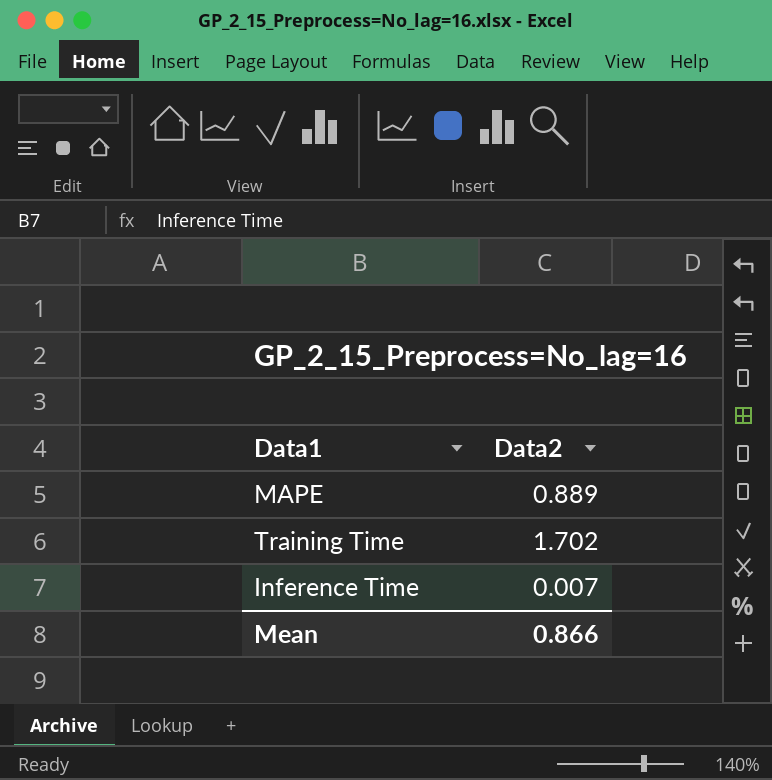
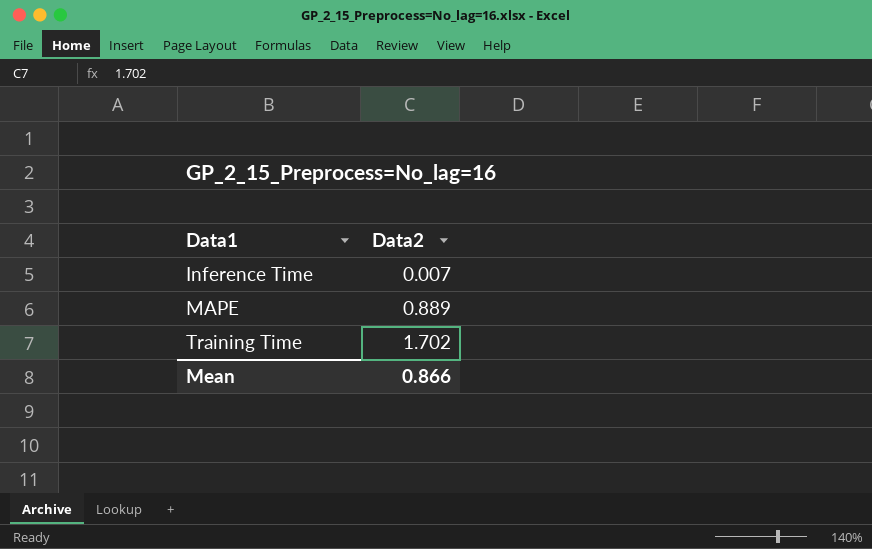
row order: none -> Data1 ascending

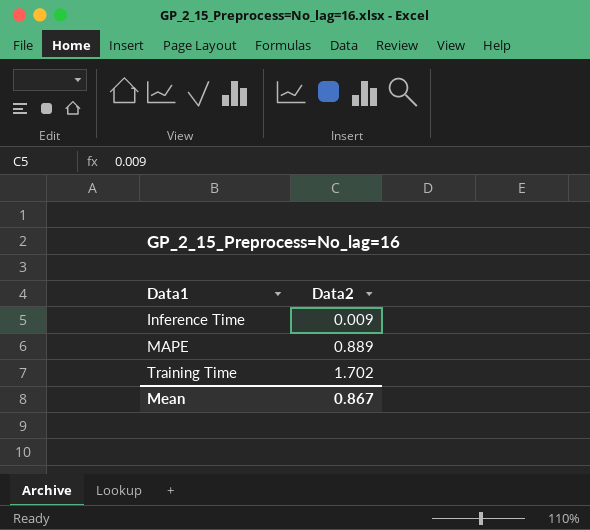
Inference Time | Data2: 0.007 -> 0.009
Mean | Data2: 0.866 -> 0.867

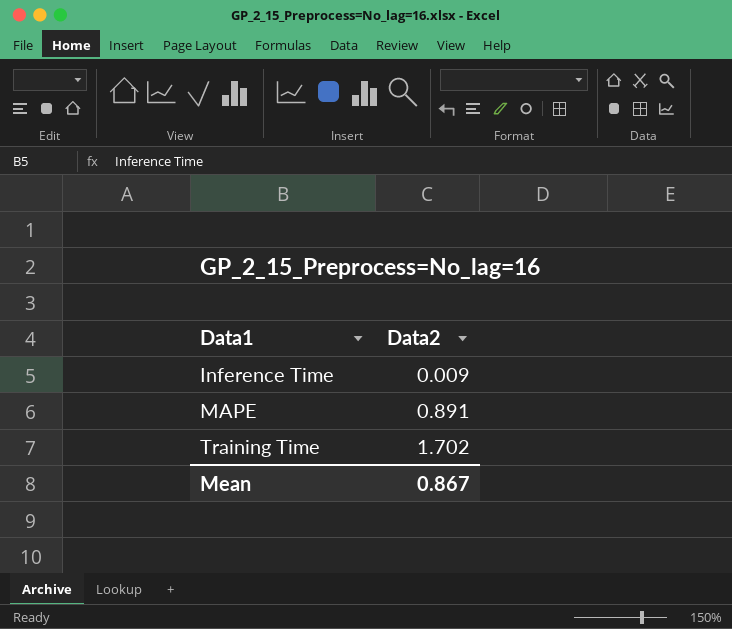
MAPE | Data2: 0.889 -> 0.891

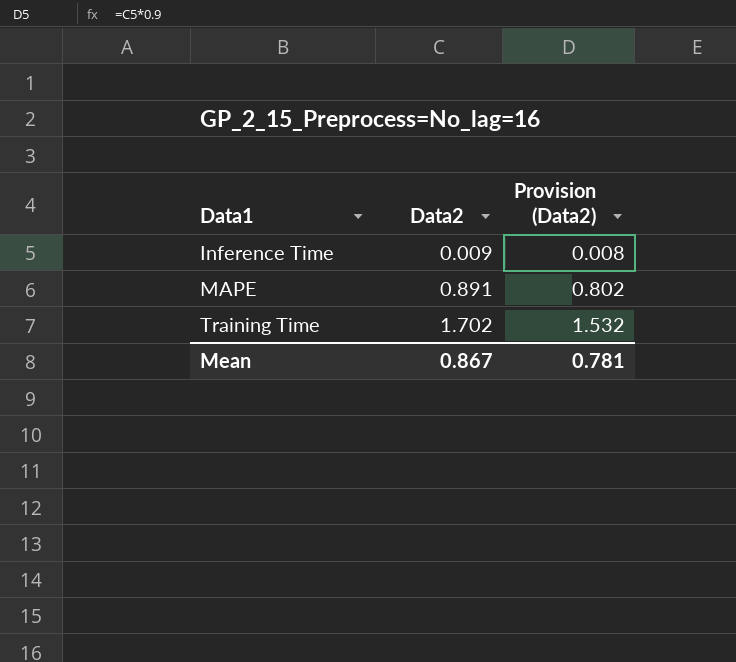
column Provision (Data2) | formula: none -> [Data2] * 0.9

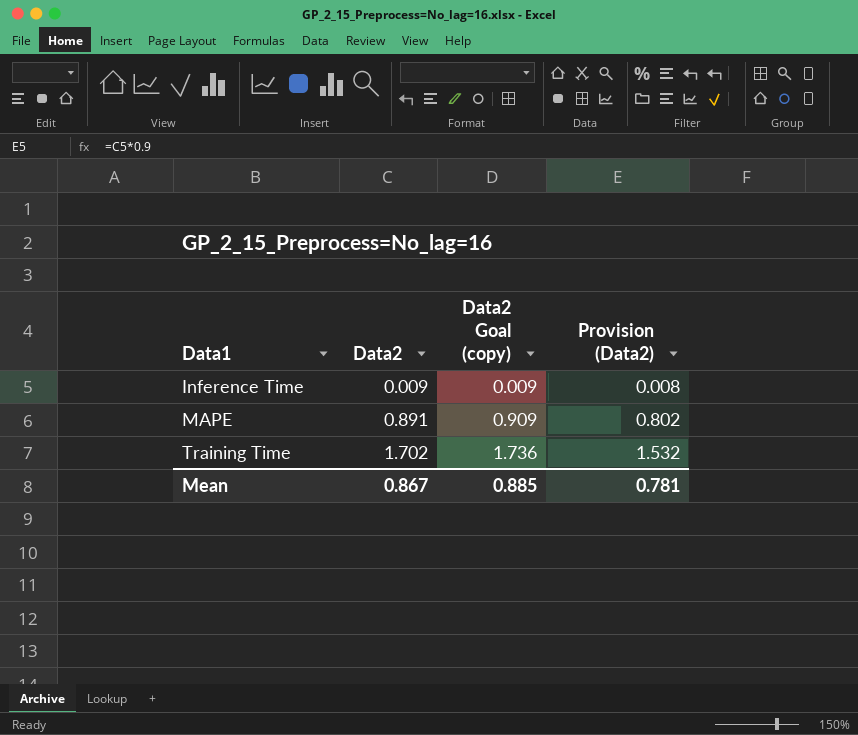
column Data2 Goal (copy) | formula: none -> [Data2] * 1.02

